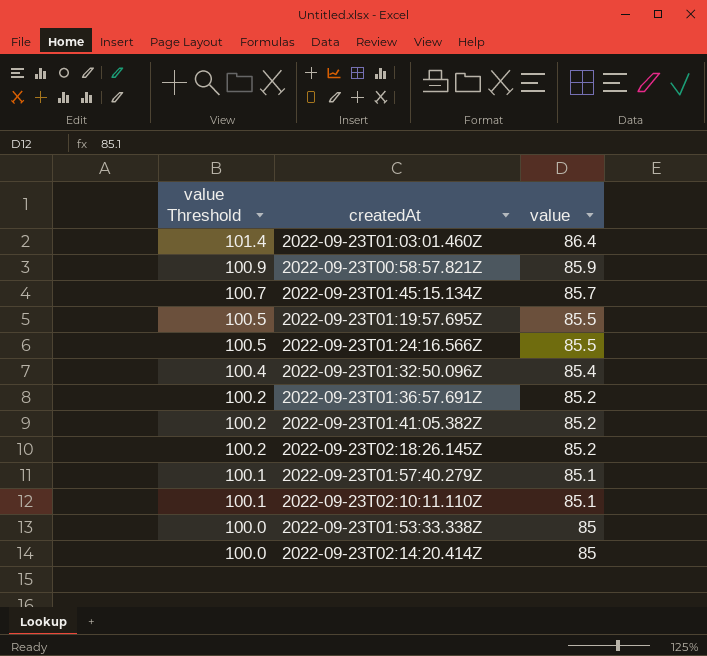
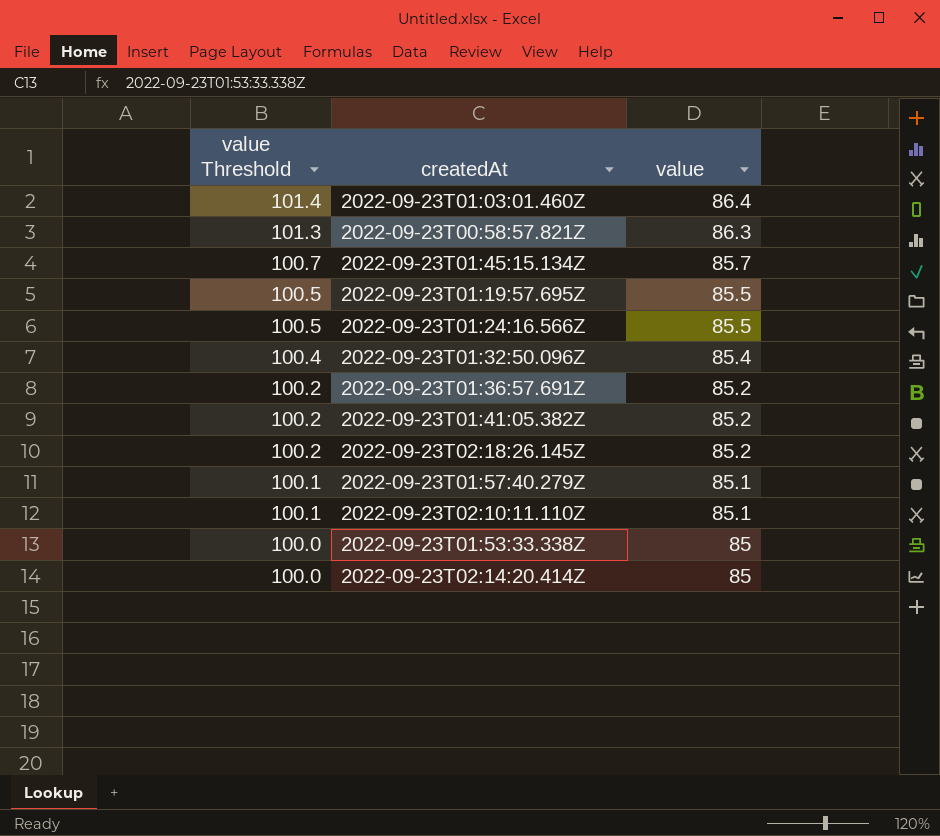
2022-09-23T00:58:57.821Z | value Threshold: 100.9 -> 101.3
2022-09-23T00:58:57.821Z | value: 85.9 -> 86.3

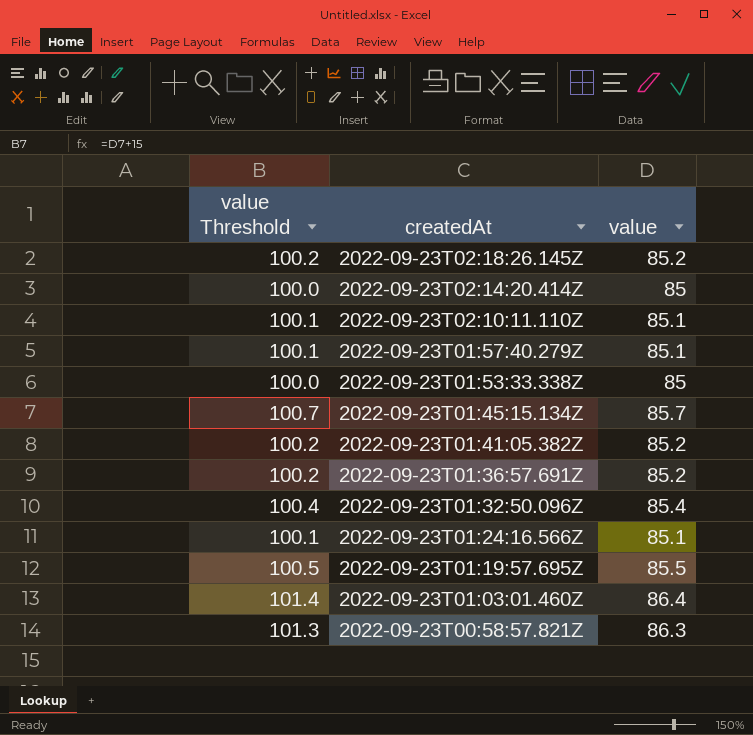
row order: value Threshold descending -> createdAt descending
2022-09-23T01:24:16.566Z | value Threshold: 100.5 -> 100.1
2022-09-23T01:24:16.566Z | value: 85.5 -> 85.1

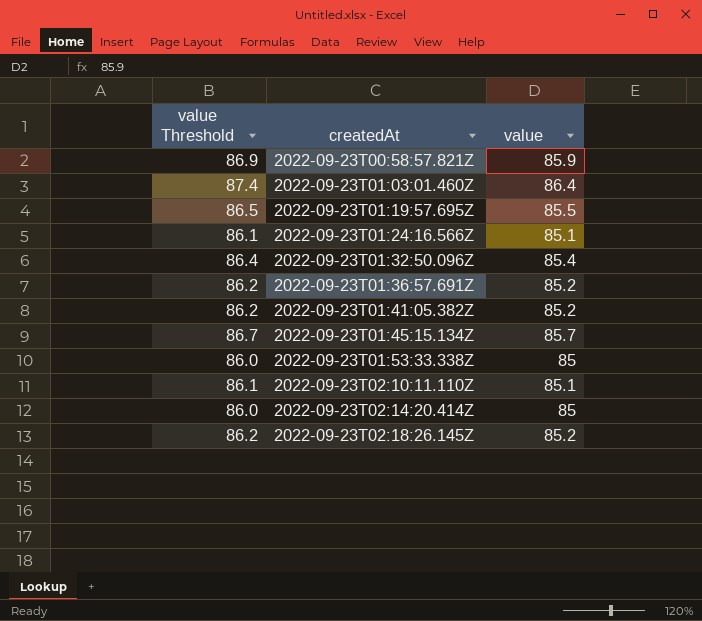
row order: createdAt descending -> createdAt ascending
column value Threshold | formula: [value] + 15 -> [value] + 1
row 2022-09-23T01:57:40.279Z: 100.1 | 85.1 -> none
2022-09-23T00:58:57.821Z | value: 86.3 -> 85.9

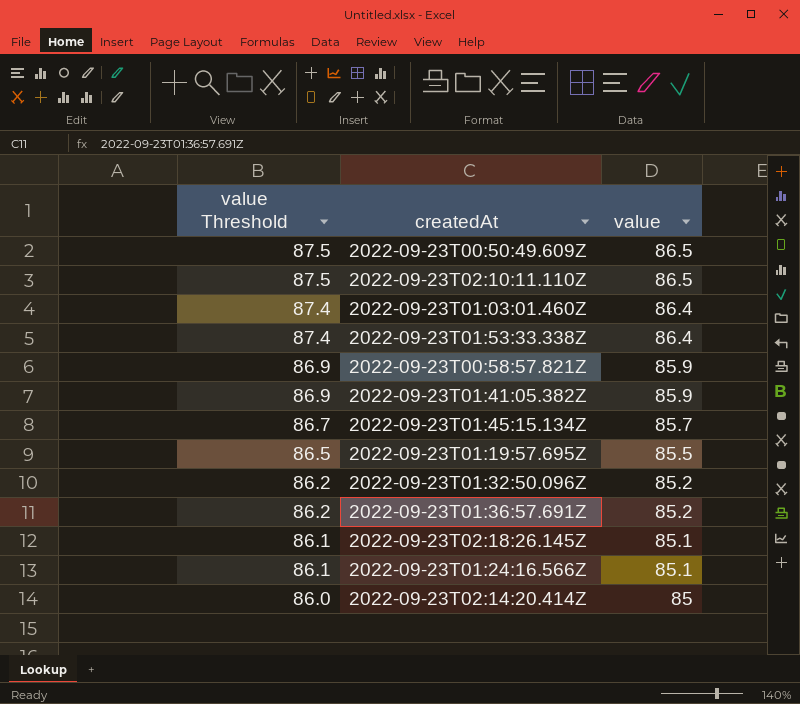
row order: createdAt ascending -> value Threshold descending
row 2022-09-23T00:50:49.609Z: none -> 87.5 | 86.5
2022-09-23T02:10:11.110Z | value Threshold: 86.1 -> 87.5
2022-09-23T02:10:11.110Z | value: 85.1 -> 86.5
2022-09-23T01:53:33.338Z | value Threshold: 86.0 -> 87.4
2022-09-23T01:53:33.338Z | value: 85 -> 86.4
2022-09-23T01:41:05.382Z | value Threshold: 86.2 -> 86.9
2022-09-23T01:41:05.382Z | value: 85.2 -> 85.9
2022-09-23T01:32:50.096Z | value Threshold: 86.4 -> 86.2
2022-09-23T01:32:50.096Z | value: 85.4 -> 85.2
2022-09-23T02:18:26.145Z | value Threshold: 86.2 -> 86.1
2022-09-23T02:18:26.145Z | value: 85.2 -> 85.1

